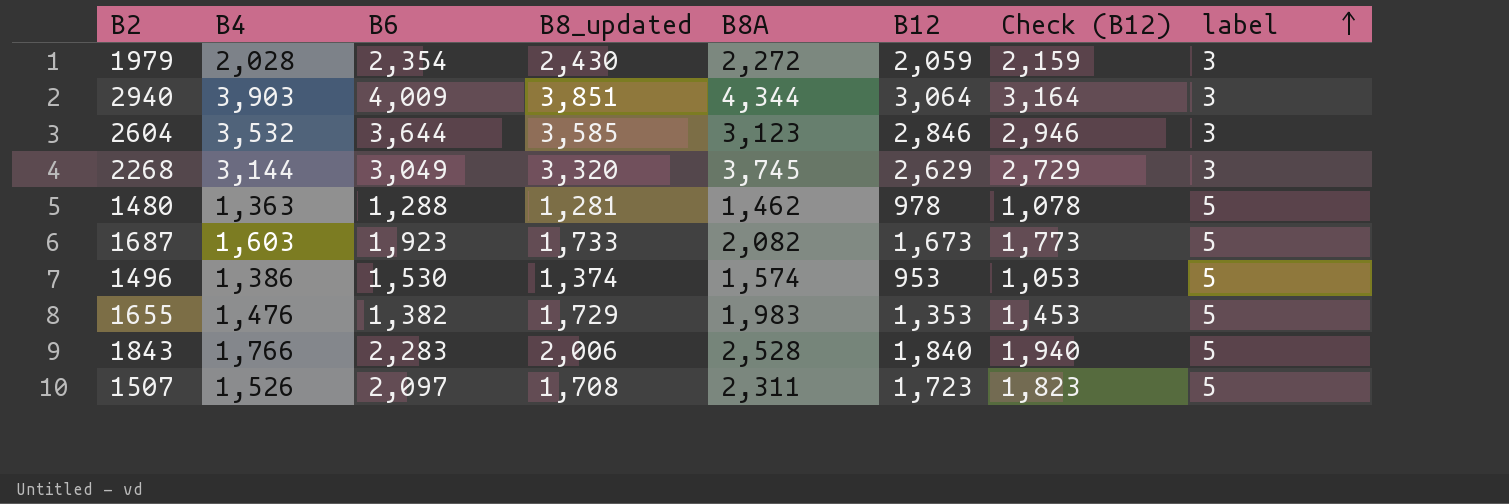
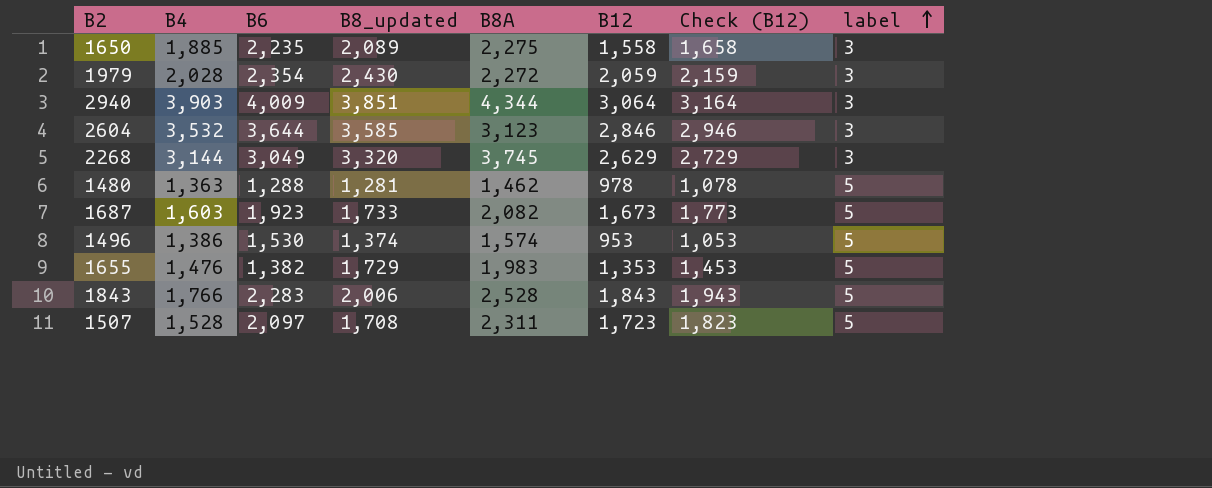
row 1650: none -> 1,885 | 2,235 | 2,089 | 2,275 | 1,558 | 1,658 | 3
1843 | B12: 1,840 -> 1,843
1843 | Check (B12): 1,940 -> 1,943
1507 | B4: 1,526 -> 1,528

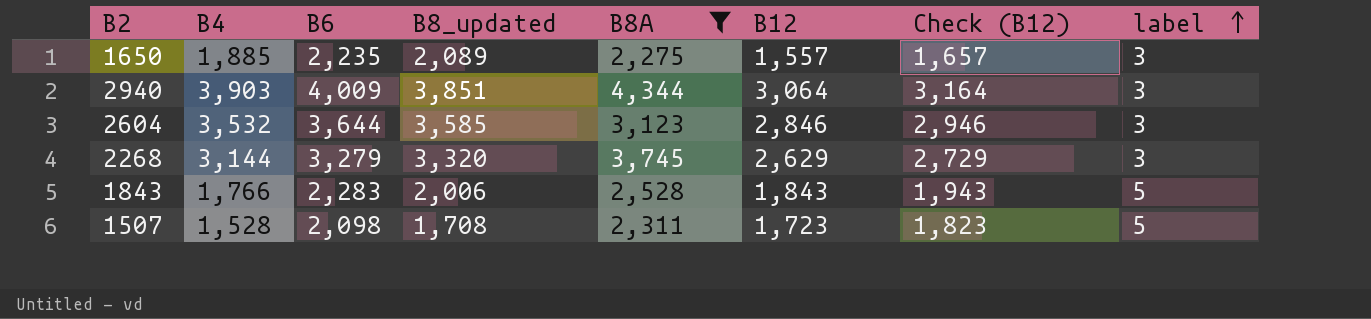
filter: none -> B8A >= 2,275
1650 | B12: 1,558 -> 1,557
1650 | Check (B12): 1,658 -> 1,657
2268 | B6: 3,049 -> 3,279
1507 | B6: 2,097 -> 2,098

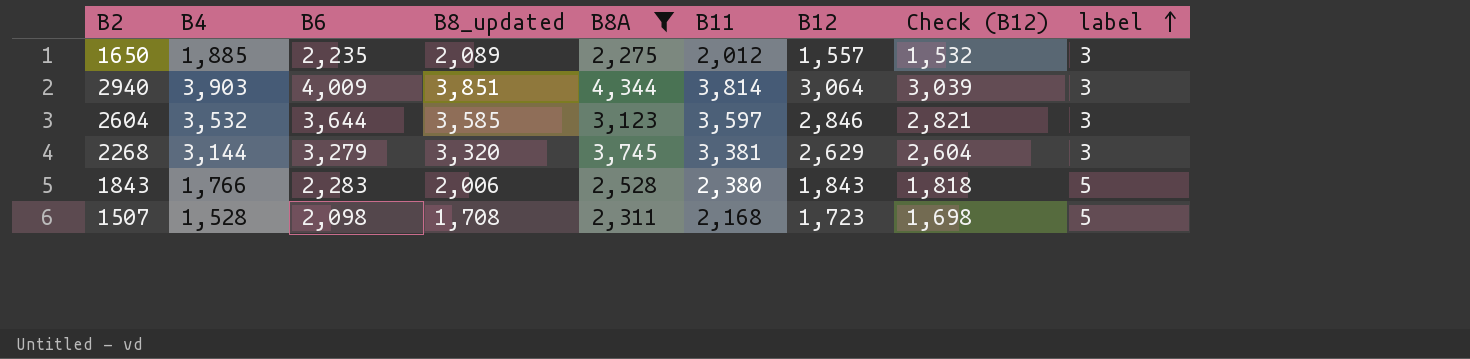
column B11 | position: none -> 6
column Check (B12) | formula: [B12] + 100 -> [B12] - 25

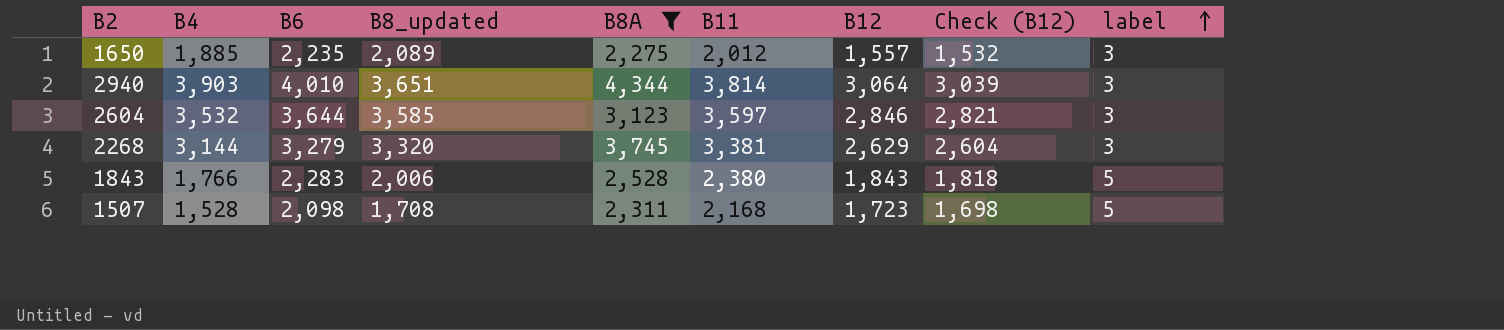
2940 | B6: 4,009 -> 4,010
2940 | B8_updated: 3,851 -> 3,651

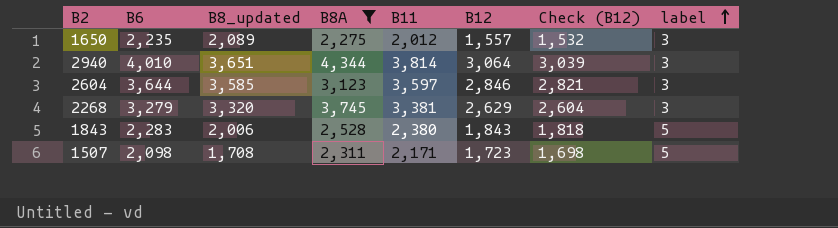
column B4 | position: 2 -> none
1507 | B11: 2,168 -> 2,171

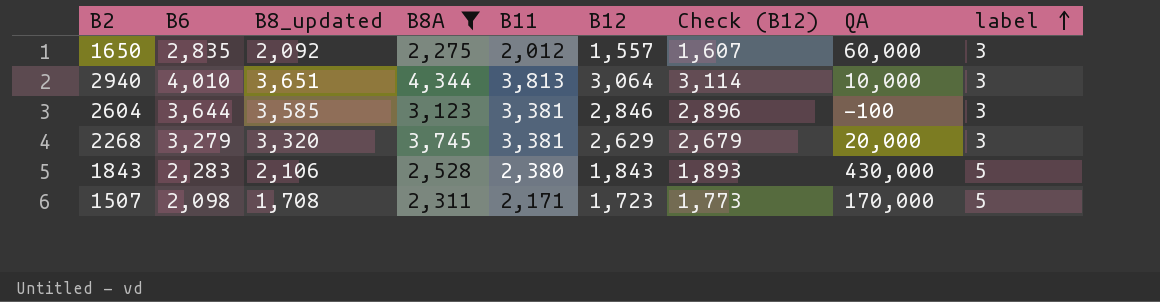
column Check (B12) | formula: [B12] - 25 -> [B12] + 50
column QA | position: none -> 8
1650 | B6: 2,235 -> 2,835
1650 | B8_updated: 2,089 -> 2,092
2940 | B11: 3,814 -> 3,813
2604 | B11: 3,597 -> 3,381
1843 | B8_updated: 2,006 -> 2,106

